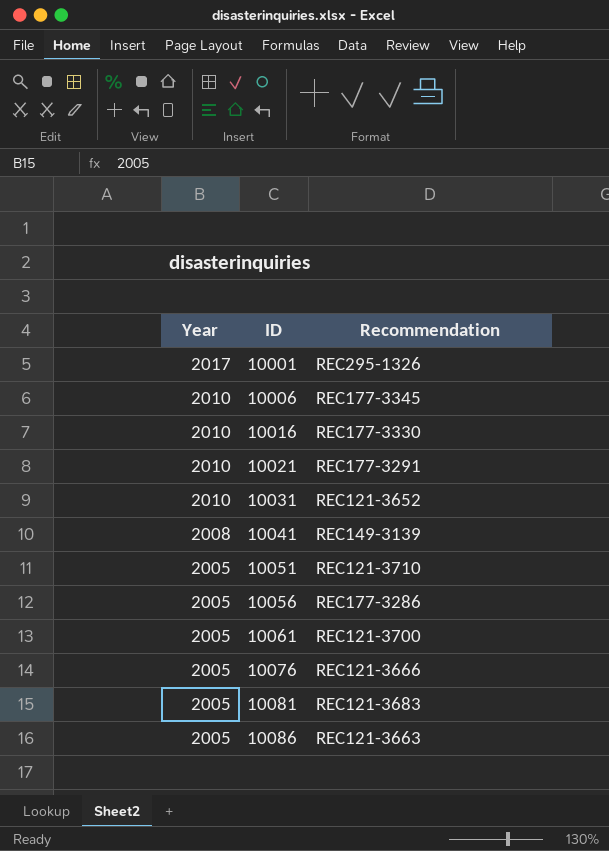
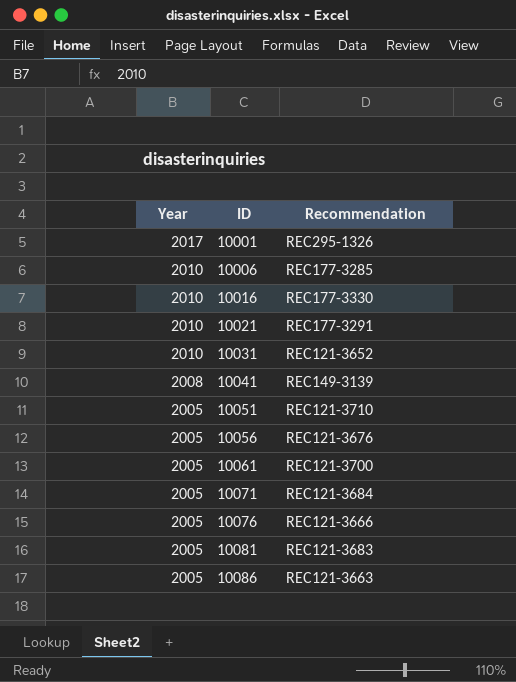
10006 | Recommendation: REC177-3345 -> REC177-3285
10056 | Recommendation: REC177-3286 -> REC121-3676
row 10071: none -> 2005 | REC121-3684

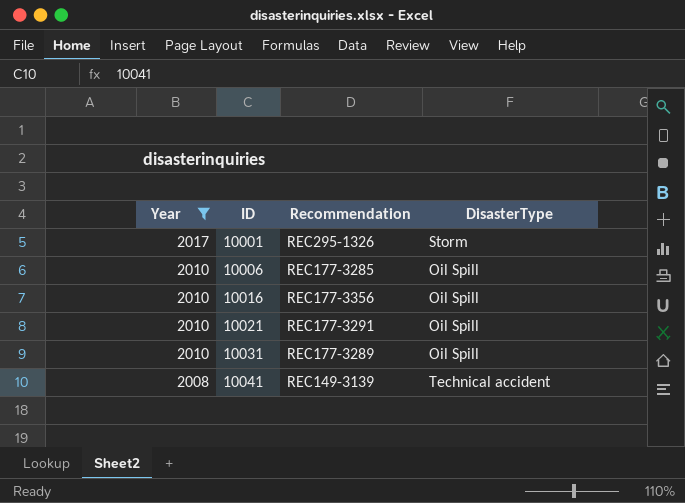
filter: none -> Year != 2005
column DisasterType | position: none -> 4
10016 | Recommendation: REC177-3330 -> REC177-3356
10031 | Recommendation: REC121-3652 -> REC177-3289

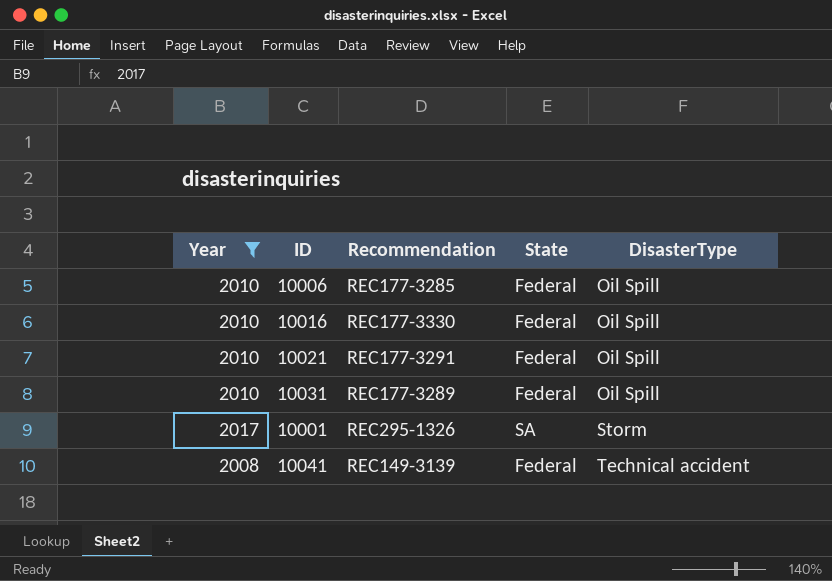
row order: Year descending -> DisasterType ascending
column State | position: none -> 4
10016 | Recommendation: REC177-3356 -> REC177-3330

